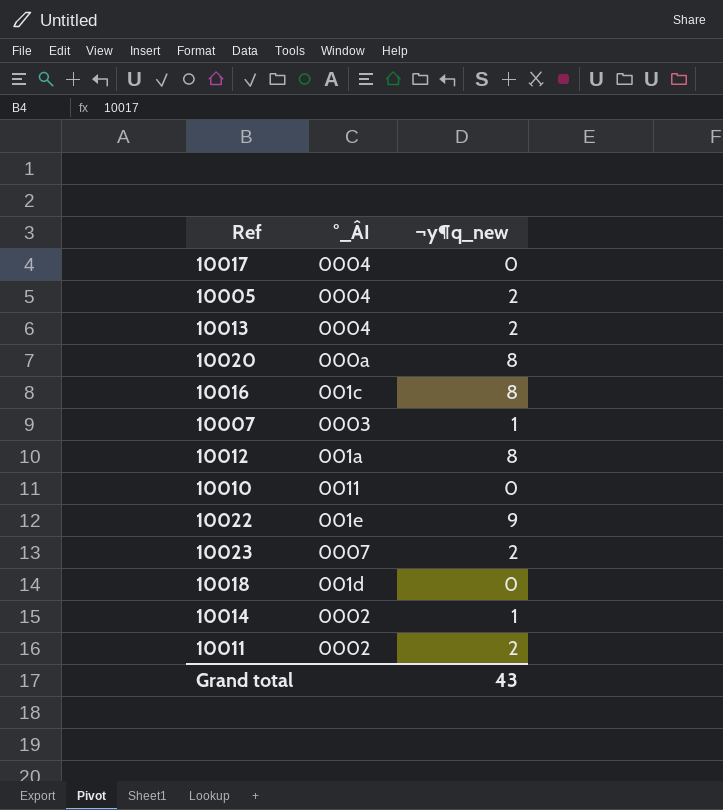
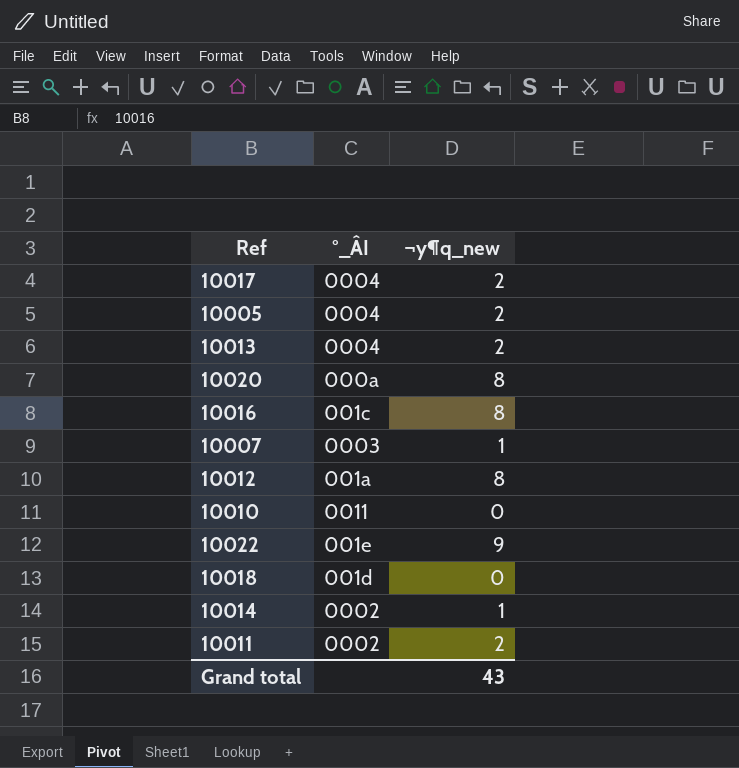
row 10023: 0007 | 2 -> none
10017 | ¬y¶q_new: 0 -> 2

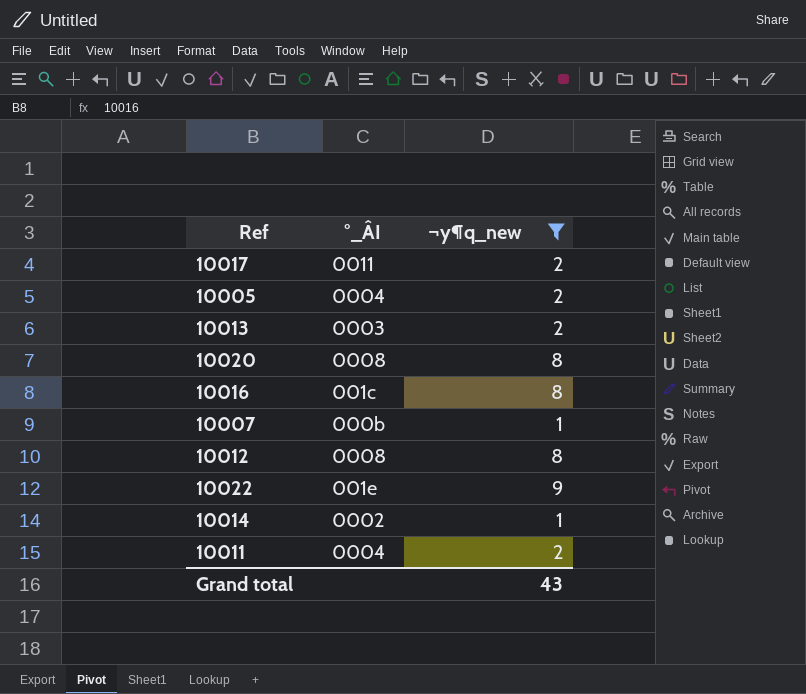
filter: none -> ¬y¶q_new != 0
10017 | °_ÂI: 0004 -> 0011
10013 | °_ÂI: 0004 -> 0003
10020 | °_ÂI: 000a -> 0008
10007 | °_ÂI: 0003 -> 000b
10012 | °_ÂI: 001a -> 0008
10011 | °_ÂI: 0002 -> 0004

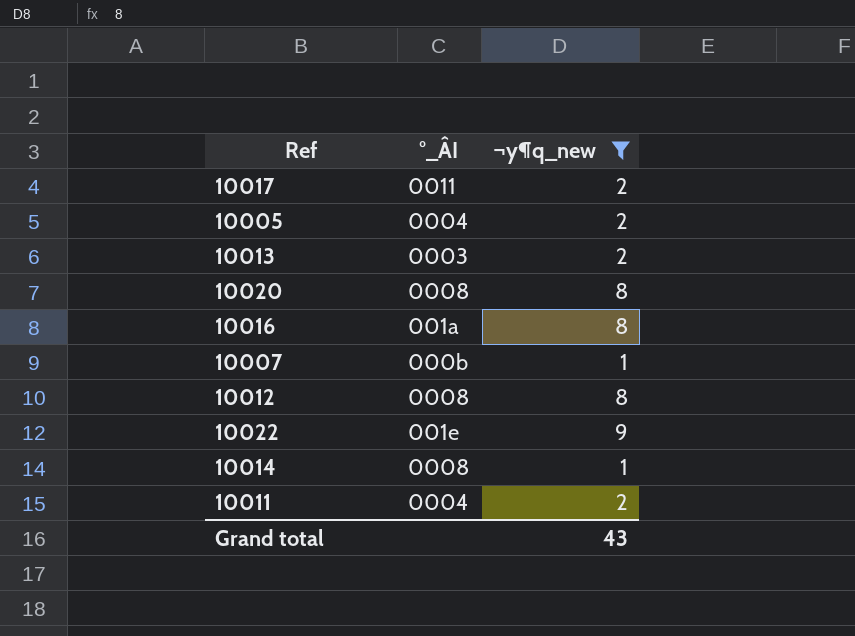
10016 | °_ÂI: 001c -> 001a
10014 | °_ÂI: 0002 -> 0008

